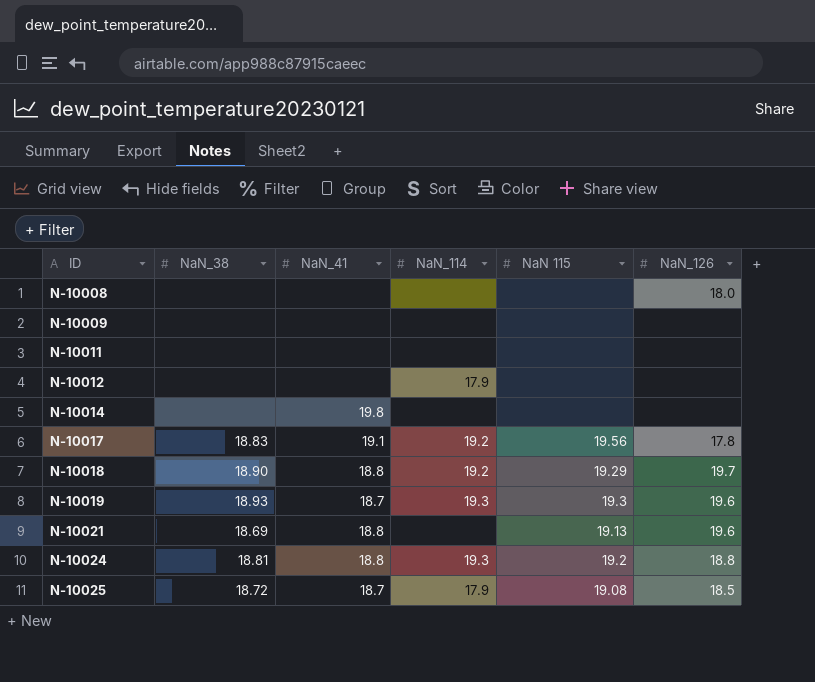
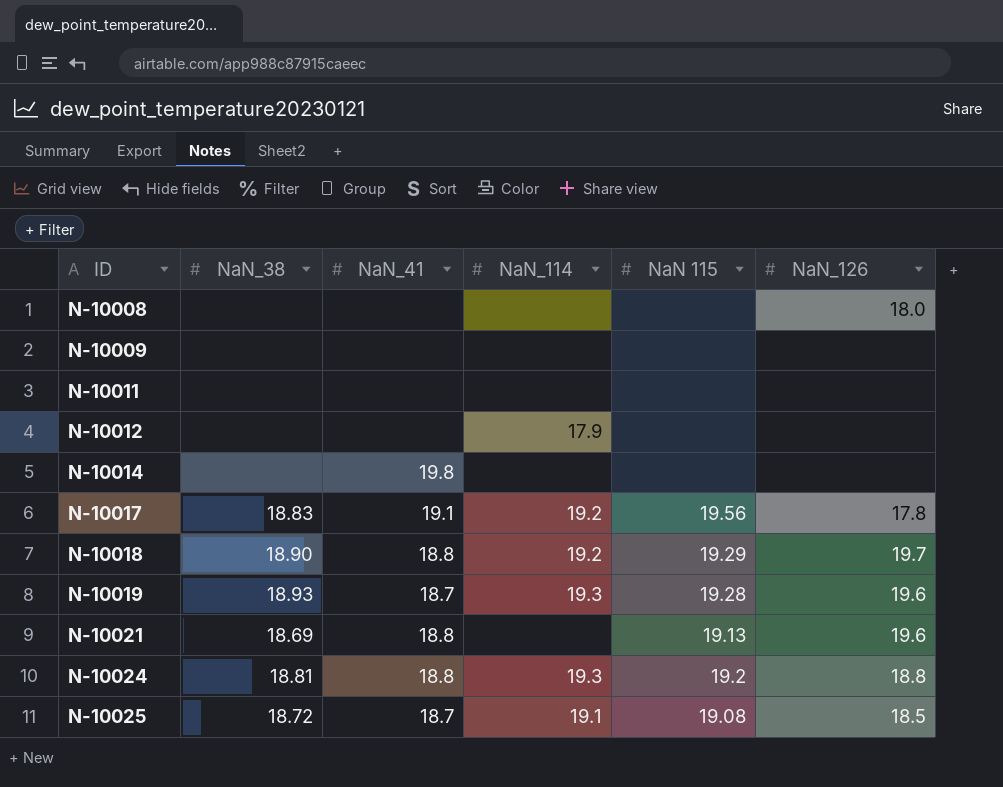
N-10019 | NaN 115: 19.3 -> 19.28
N-10025 | NaN_114: 17.9 -> 19.1

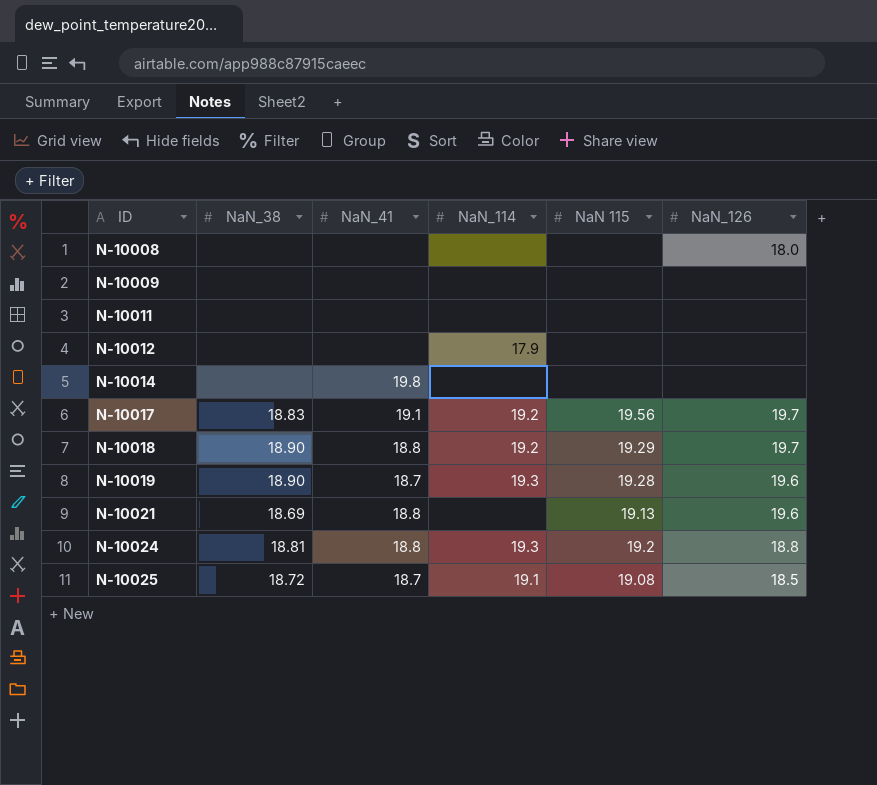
N-10017 | NaN_126: 17.8 -> 19.7
N-10019 | NaN_38: 18.93 -> 18.90

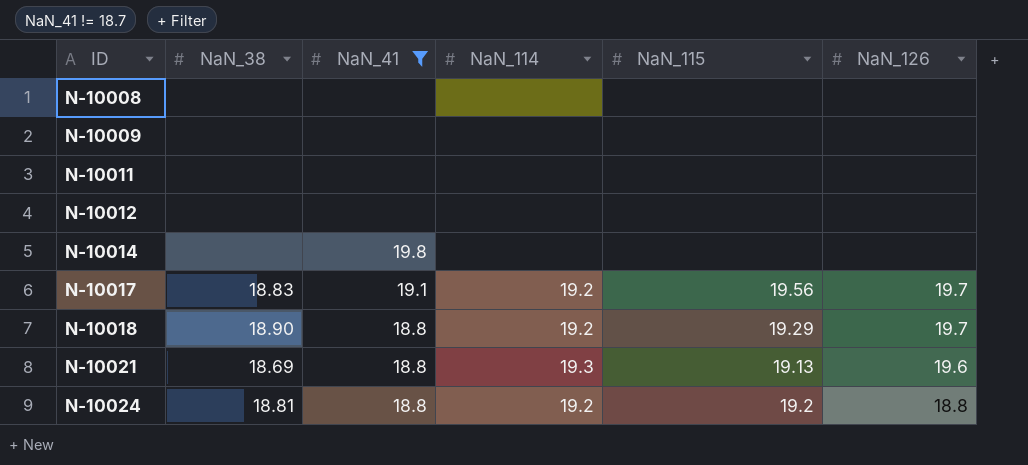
filter: none -> NaN_41 != 18.7
column name: NaN 115 -> NaN_115
N-10008 | NaN_126: 18.0 -> none
N-10012 | NaN_114: 17.9 -> none
N-10021 | NaN_114: none -> 19.3
N-10024 | NaN_114: 19.3 -> 19.2

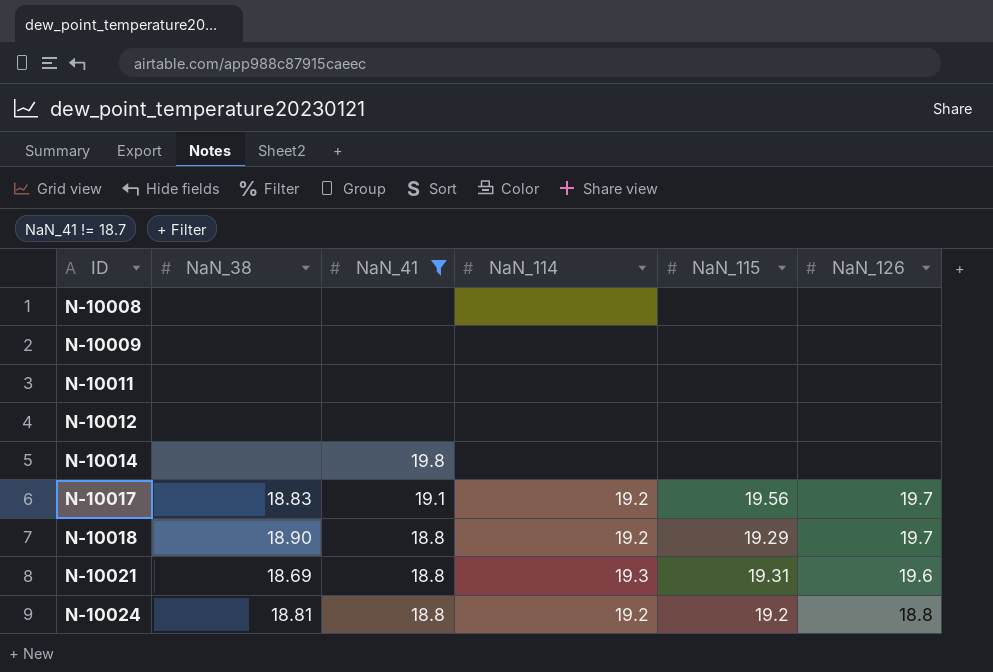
N-10021 | NaN_115: 19.13 -> 19.31

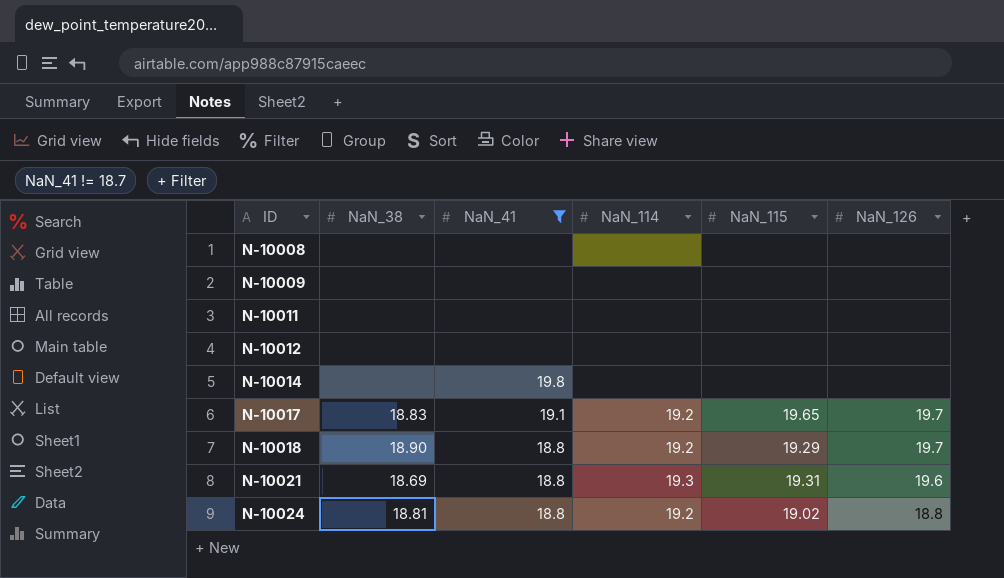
N-10017 | NaN_115: 19.56 -> 19.65
N-10024 | NaN_115: 19.2 -> 19.02

